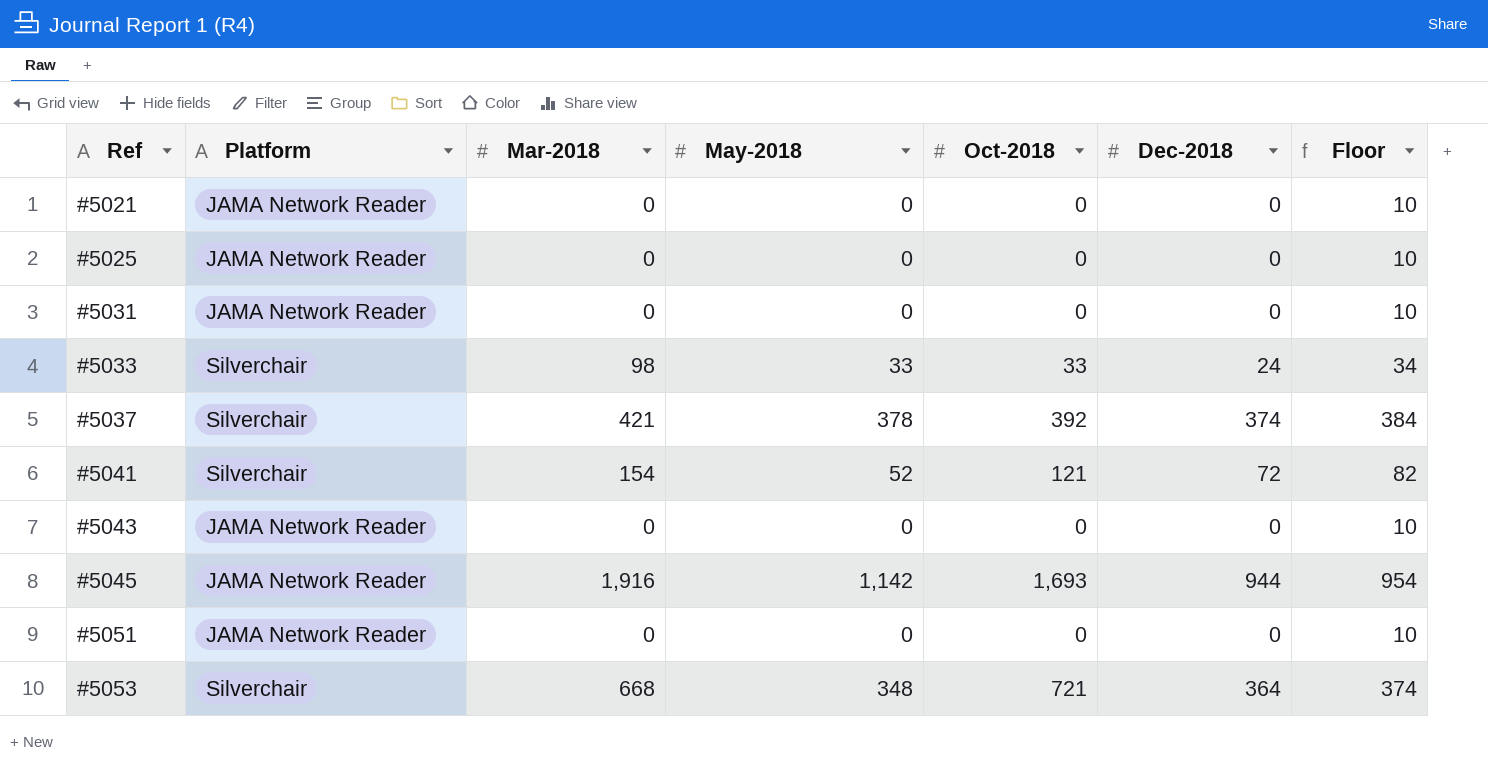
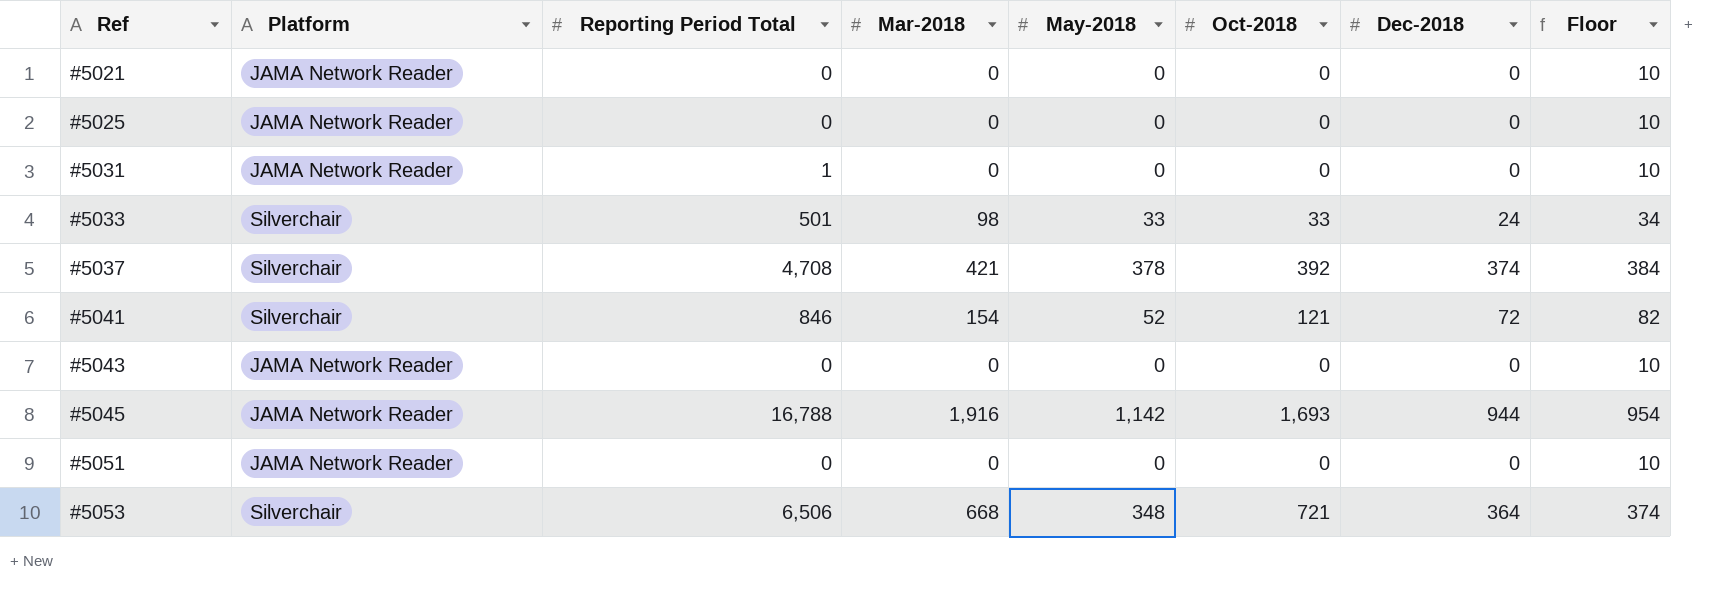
column Reporting Period Total | position: none -> 3

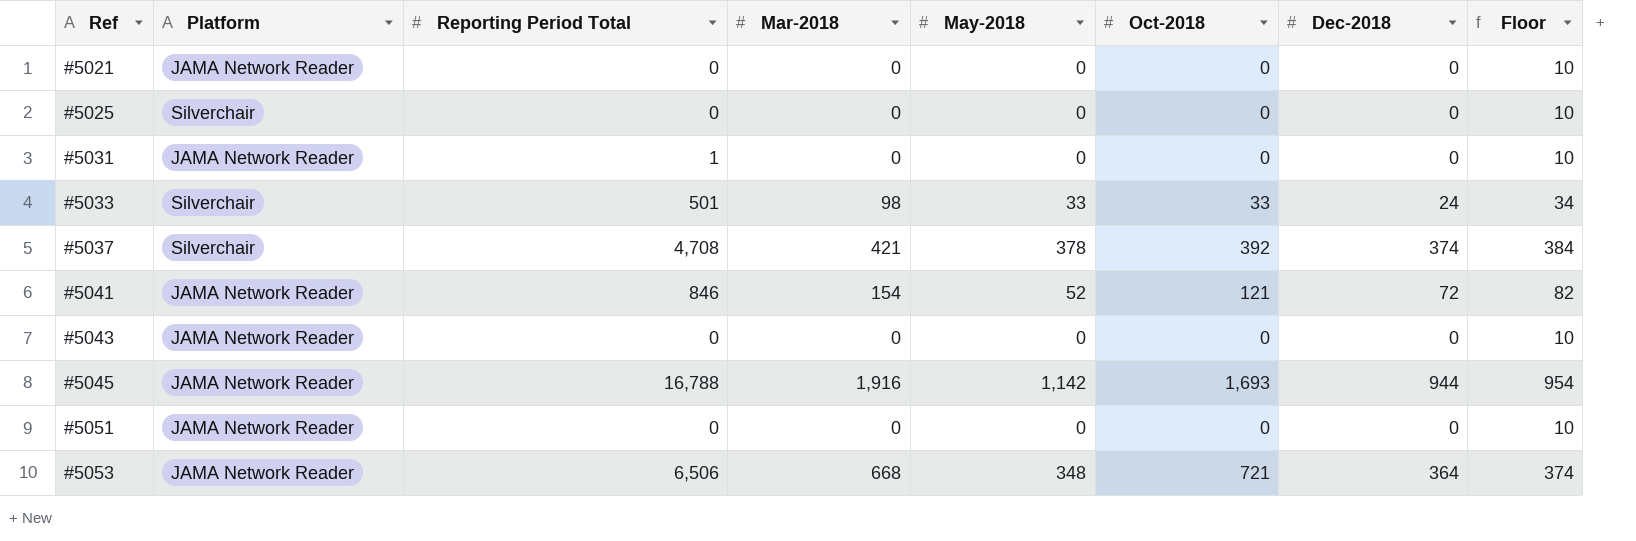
#5025 | Platform: JAMA Network Reader -> Silverchair
#5041 | Platform: Silverchair -> JAMA Network Reader
#5053 | Platform: Silverchair -> JAMA Network Reader

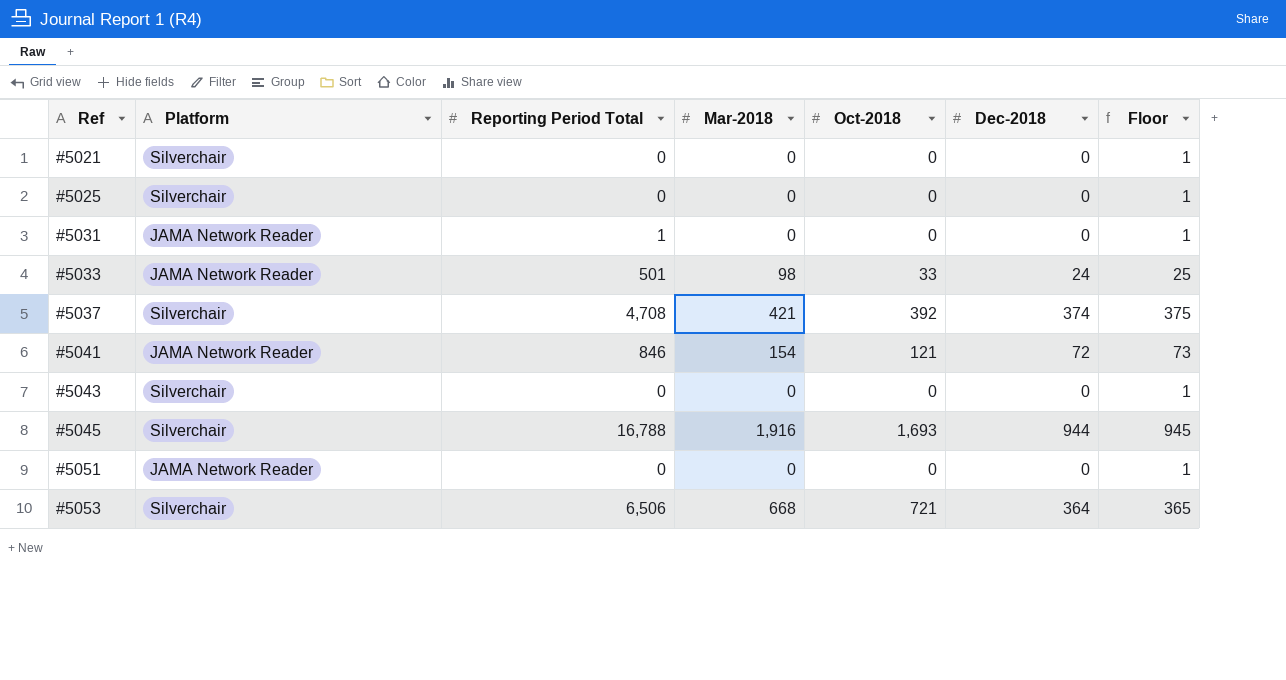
column May-2018 | position: 5 -> none
column Floor | formula: [Dec-2018] + 10 -> [Dec-2018] + 1
#5021 | Platform: JAMA Network Reader -> Silverchair
#5033 | Platform: Silverchair -> JAMA Network Reader
#5043 | Platform: JAMA Network Reader -> Silverchair
#5045 | Platform: JAMA Network Reader -> Silverchair
#5053 | Platform: JAMA Network Reader -> Silverchair

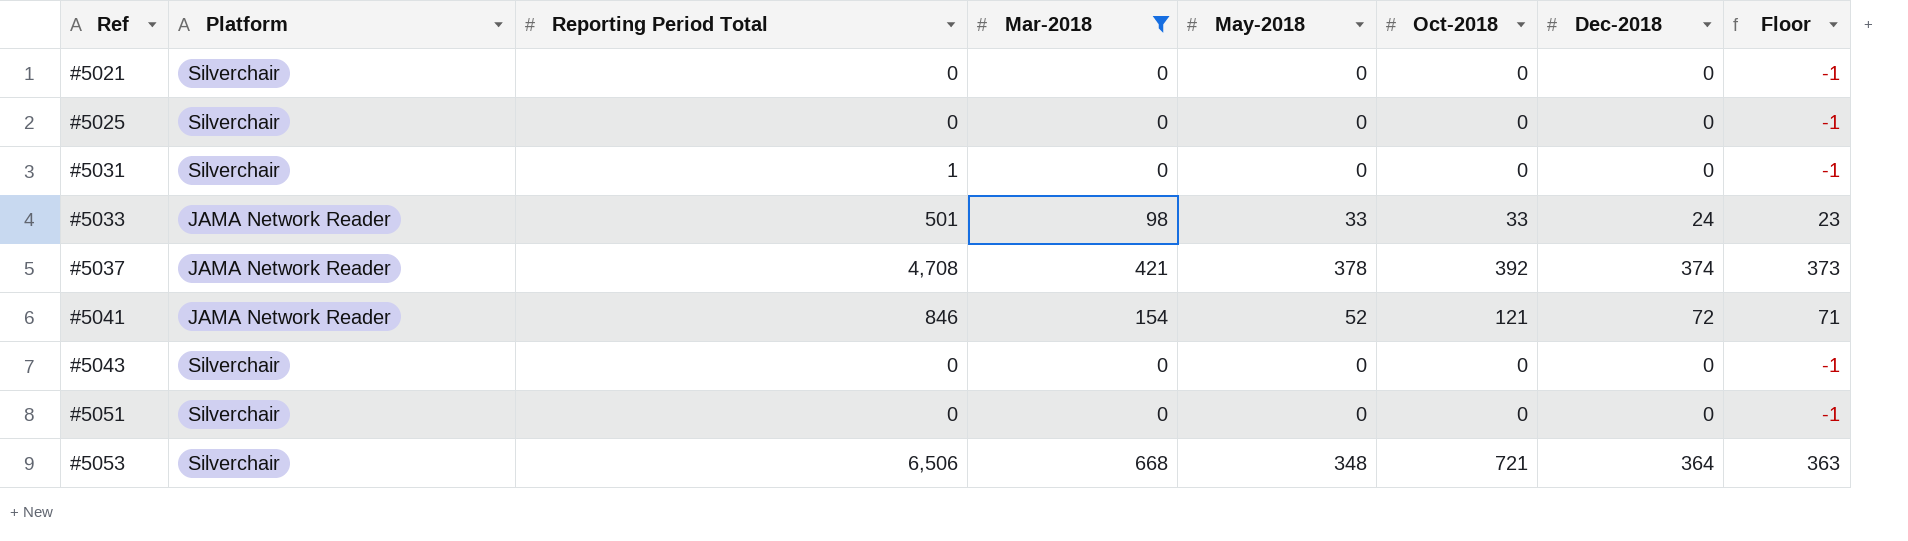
filter: none -> Mar-2018 != 1,916
column May-2018 | position: none -> 5
column Floor | formula: [Dec-2018] + 1 -> [Dec-2018] - 1
#5031 | Platform: JAMA Network Reader -> Silverchair
#5037 | Platform: Silverchair -> JAMA Network Reader
#5051 | Platform: JAMA Network Reader -> Silverchair

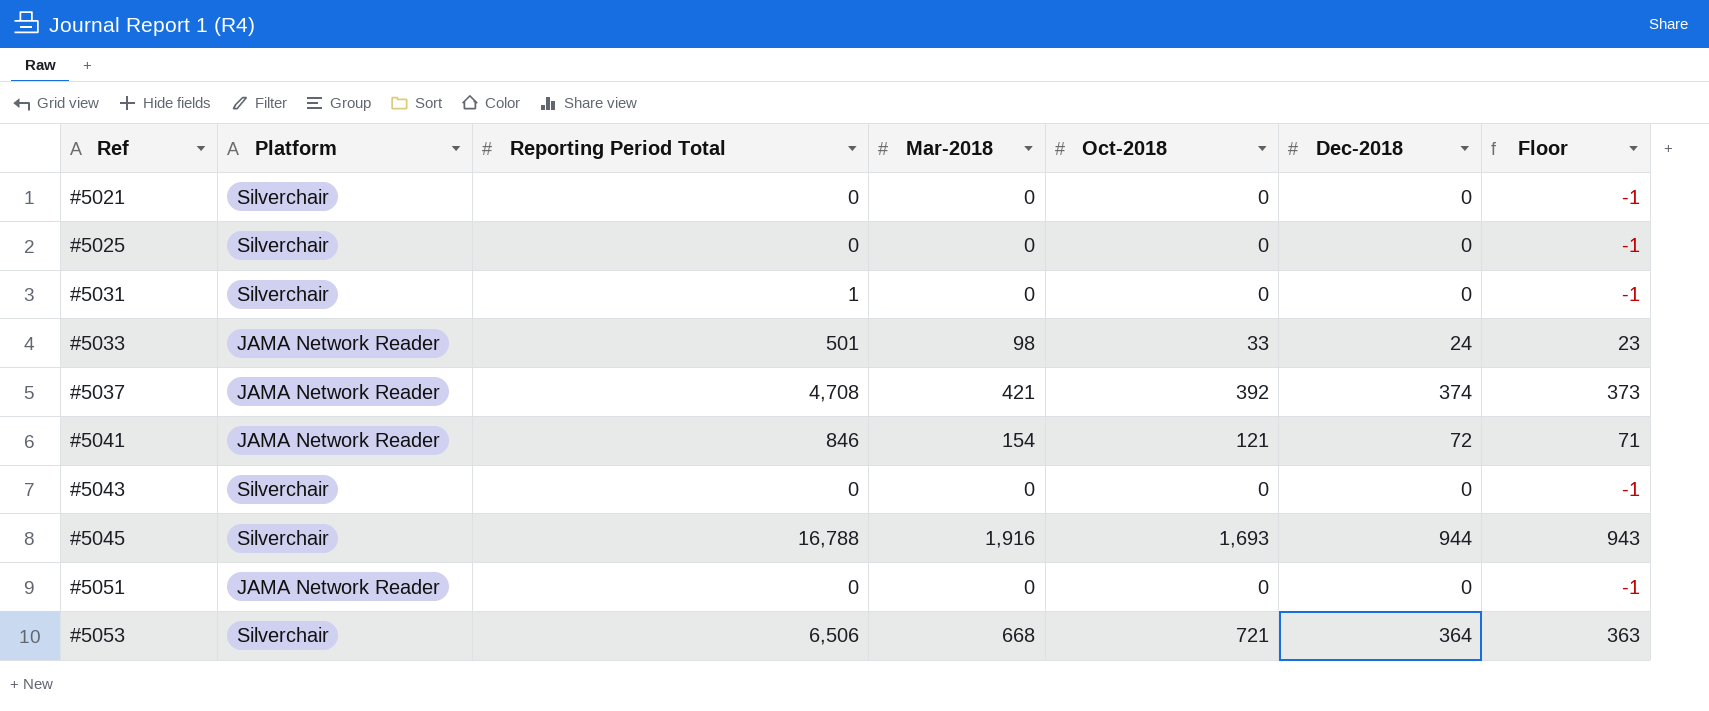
filter: Mar-2018 != 1,916 -> none
column May-2018 | position: 5 -> none
#5051 | Platform: Silverchair -> JAMA Network Reader

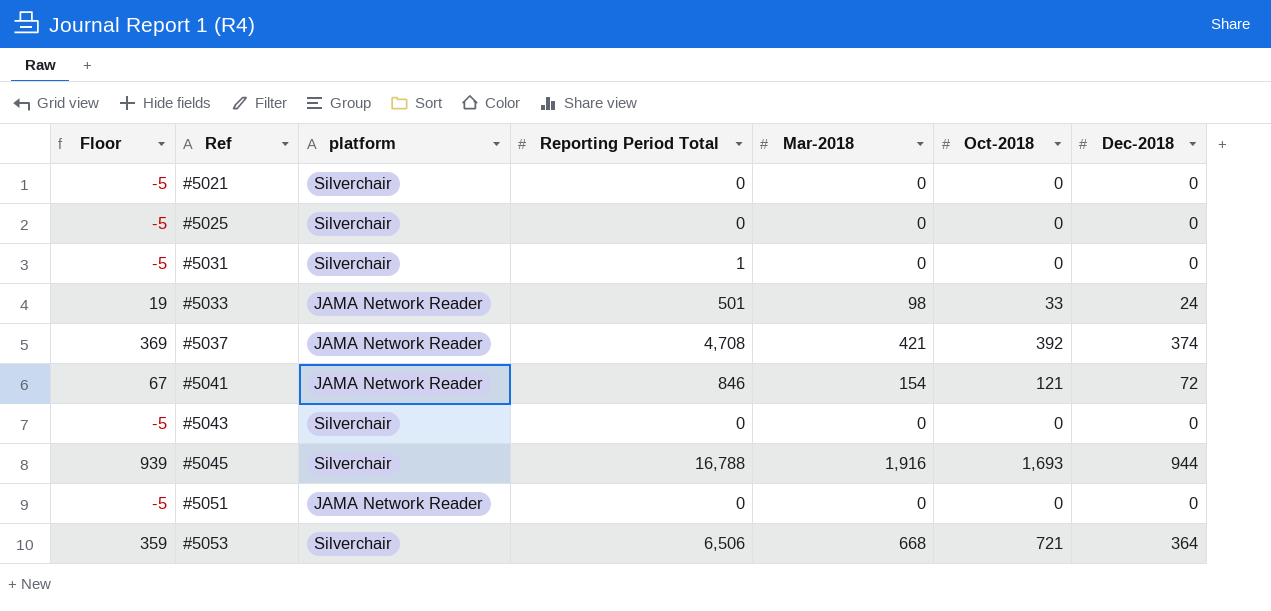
column Floor | formula: [Dec-2018] - 1 -> [Dec-2018] - 5
column Floor | position: 7 -> 1
column name: Platform -> platform

